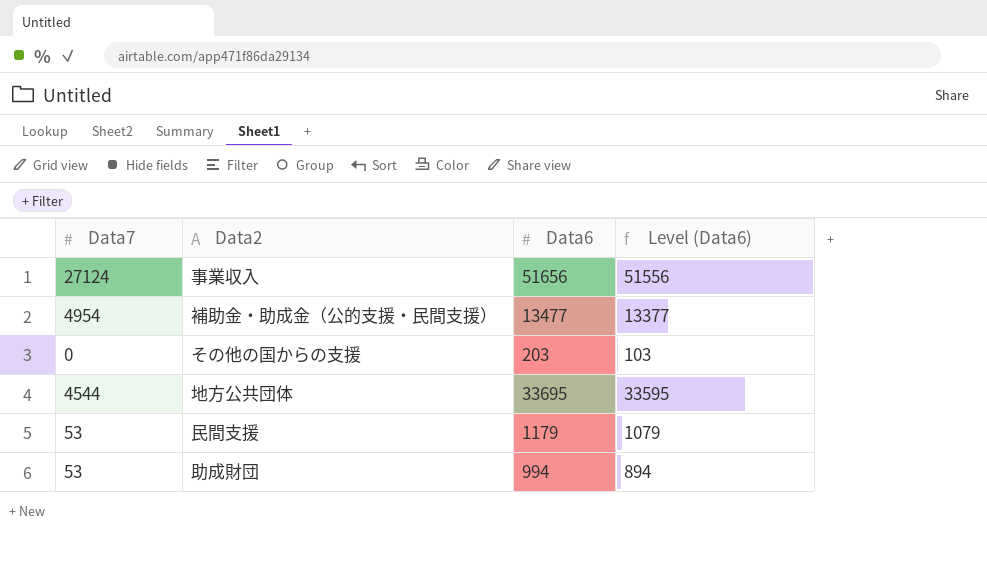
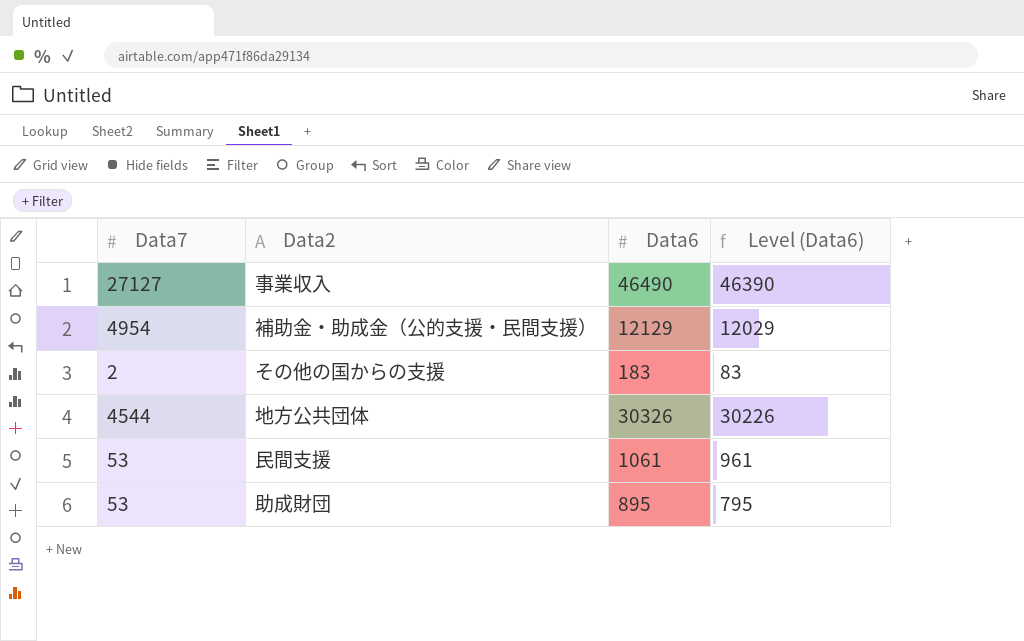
事業収入 | Data7: 27124 -> 27127
事業収入 | Data6: 51656 -> 46490
事業収入 | Level (Data6): 51556 -> 46390
補助金・助成金（公的支援・民間支援） | Data6: 13477 -> 12129
補助金・助成金（公的支援・民間支援） | Level (Data6): 13377 -> 12029
その他の国からの支援 | Data7: 0 -> 2
その他の国からの支援 | Data6: 203 -> 183
その他の国からの支援 | Level (Data6): 103 -> 83
地方公共団体 | Data6: 33695 -> 30326
地方公共団体 | Level (Data6): 33595 -> 30226
民間支援 | Data6: 1179 -> 1061
民間支援 | Level (Data6): 1079 -> 961
助成財団 | Data6: 994 -> 895
助成財団 | Level (Data6): 894 -> 795

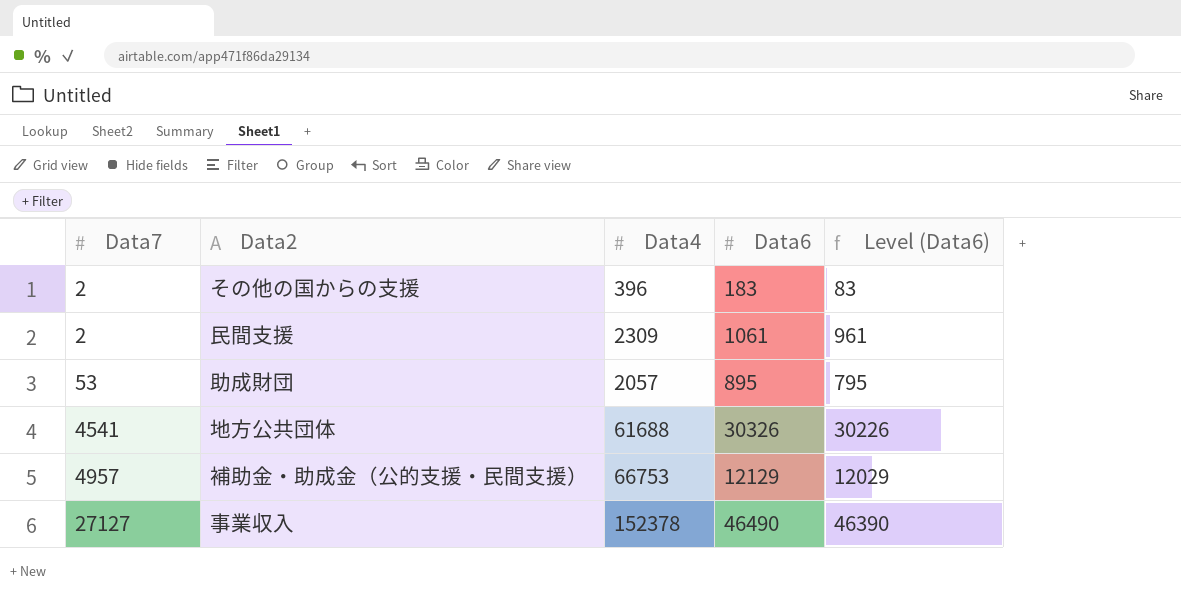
row order: none -> Data7 ascending
column Data4 | position: none -> 3
民間支援 | Data7: 53 -> 2
地方公共団体 | Data7: 4544 -> 4541
補助金・助成金（公的支援・民間支援） | Data7: 4954 -> 4957

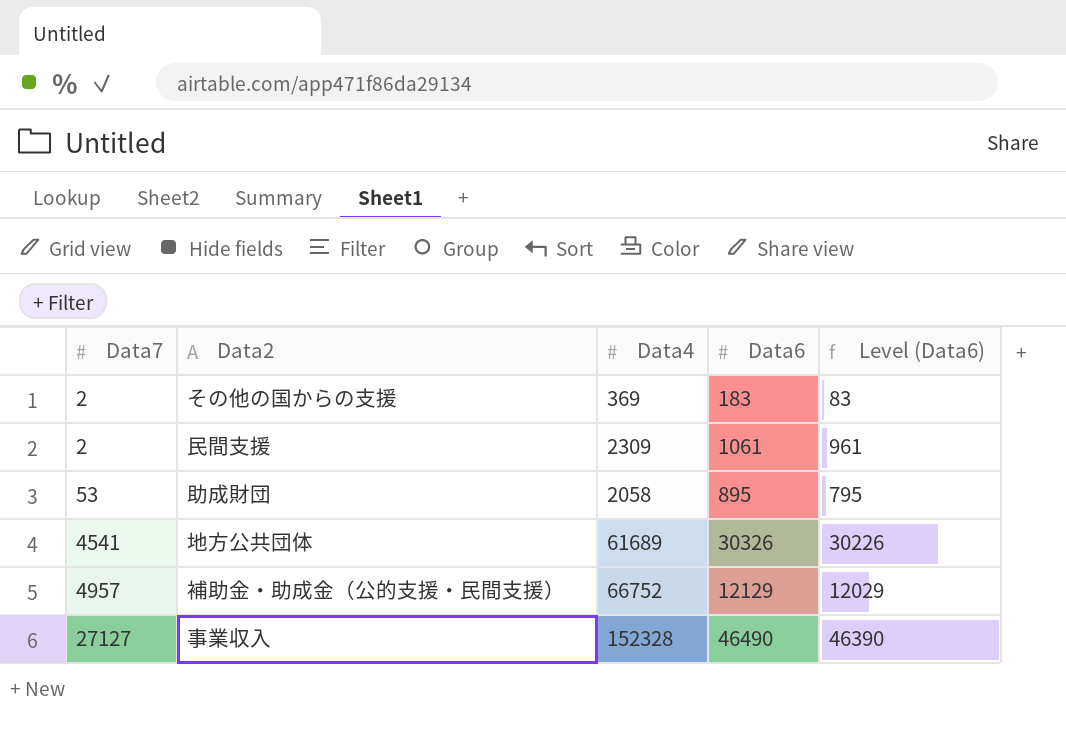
その他の国からの支援 | Data4: 396 -> 369
助成財団 | Data4: 2057 -> 2058
地方公共団体 | Data4: 61688 -> 61689
補助金・助成金（公的支援・民間支援） | Data4: 66753 -> 66752
事業収入 | Data4: 152378 -> 152328

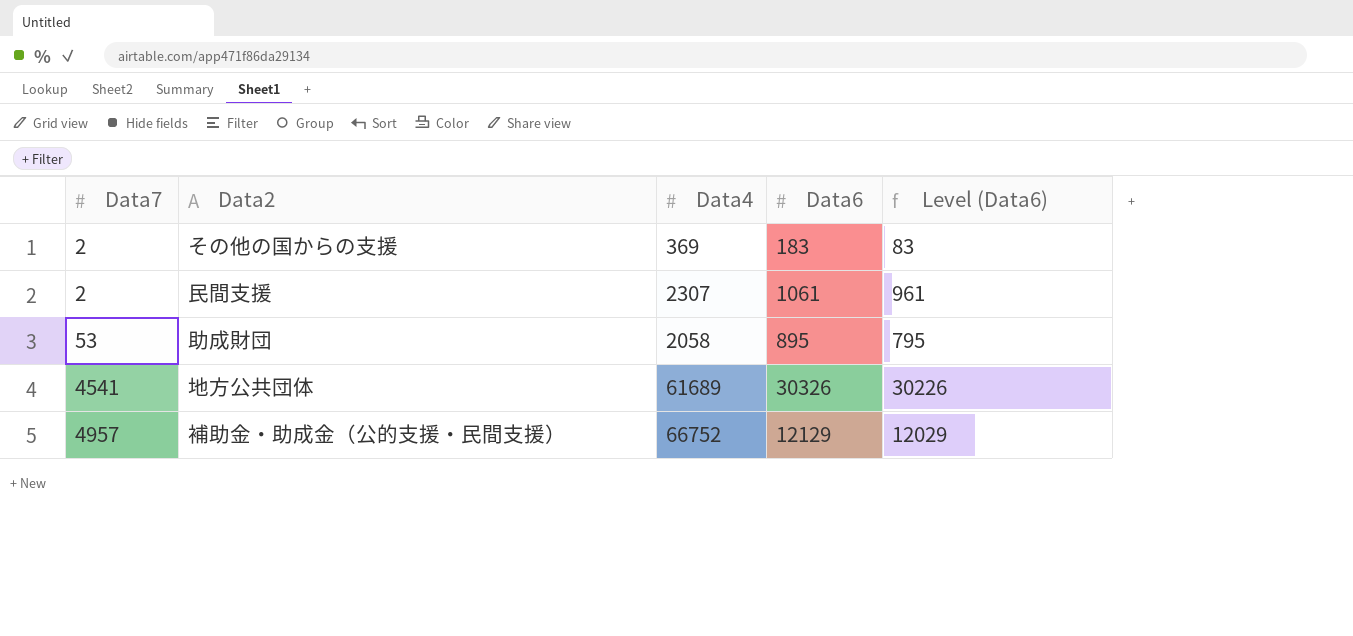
row 事業収入: 27127 | 152328 | 46490 | 46390 -> none
民間支援 | Data4: 2309 -> 2307

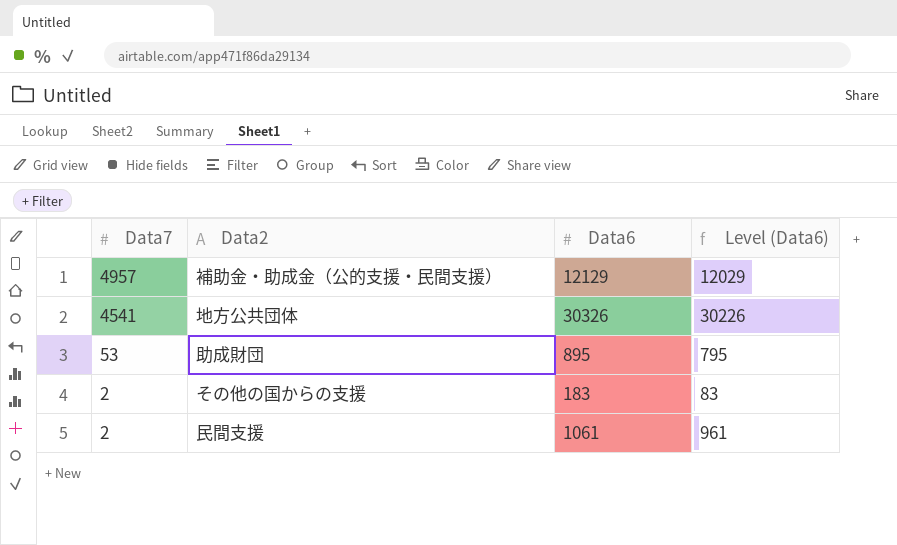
row order: Data7 ascending -> Data7 descending
column Data4 | position: 3 -> none

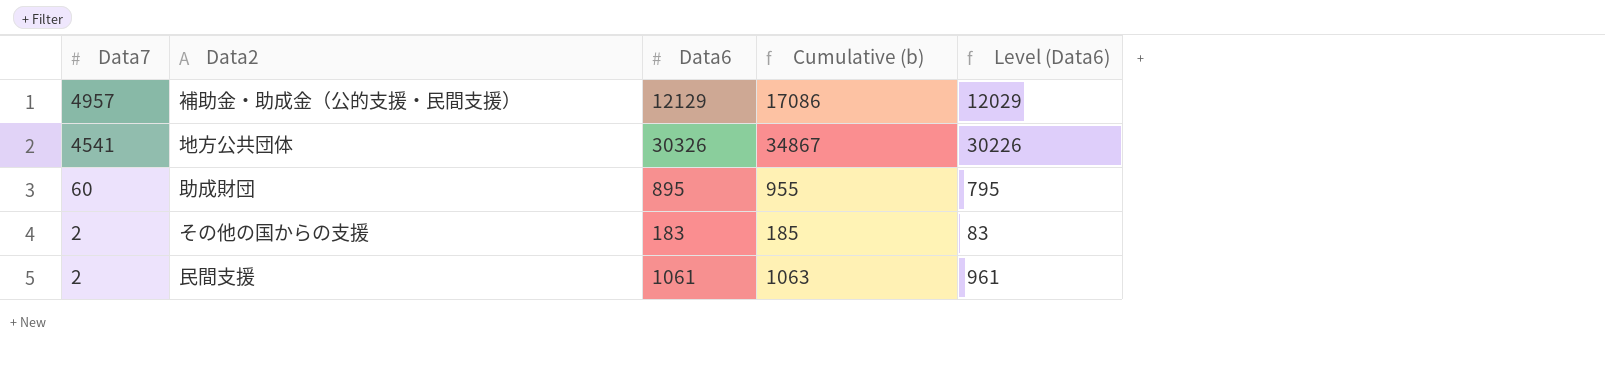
column Cumulative (b) | formula: none -> [Data7] + [Data6]
助成財団 | Data7: 53 -> 60

